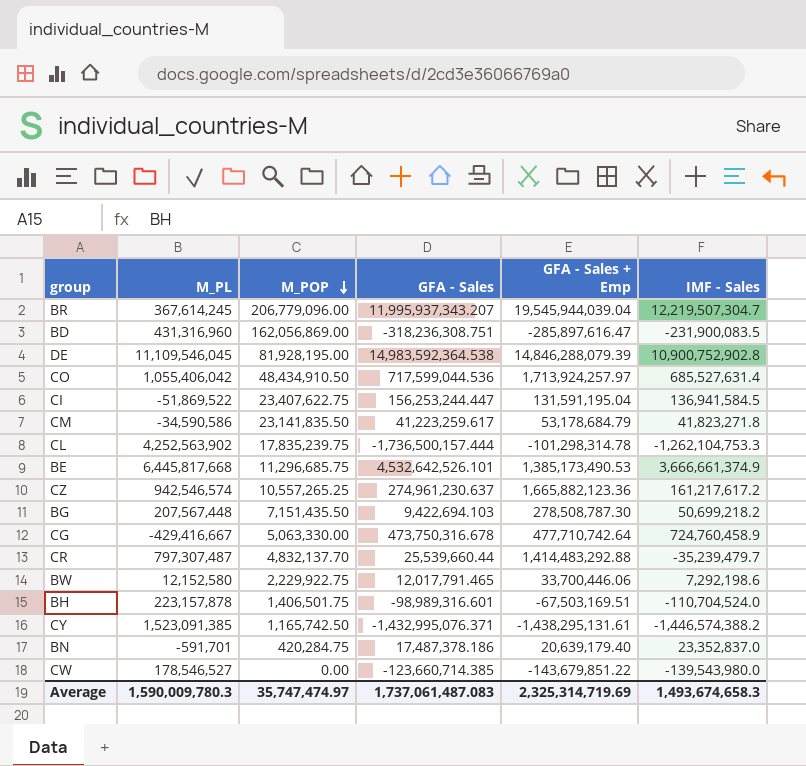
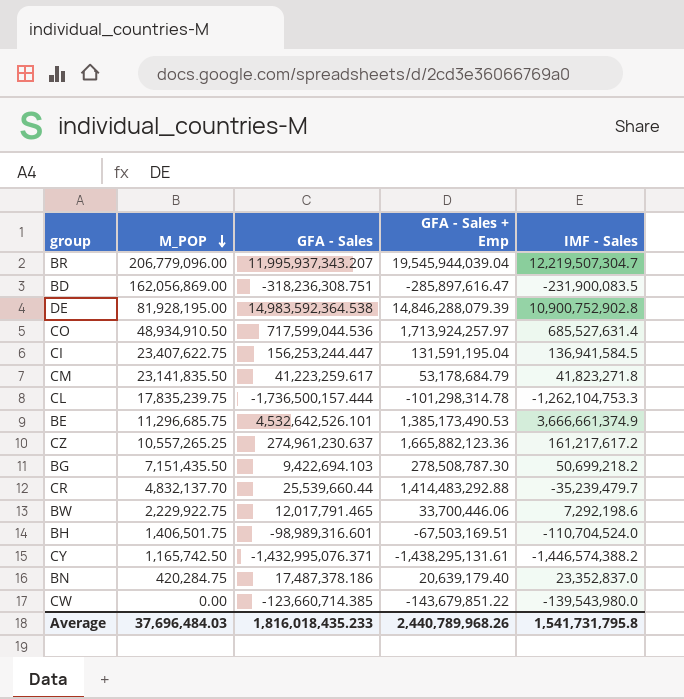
column M_PL | position: 2 -> none
row CG: -429,416,667 | 5,063,330.00 | 473,750,316.678 | 477,710,742.64 | 724,760,458.9 -> none
CO | M_POP: 48,434,910.50 -> 48,934,910.50
Average | M_POP: 35,747,474.97 -> 37,696,484.03
Average | GFA - Sales: 1,737,061,487.083 -> 1,816,018,435.233
Average | GFA - Sales + Emp: 2,325,314,719.69 -> 2,440,789,968.26
Average | IMF - Sales: 1,493,674,658.3 -> 1,541,731,795.8

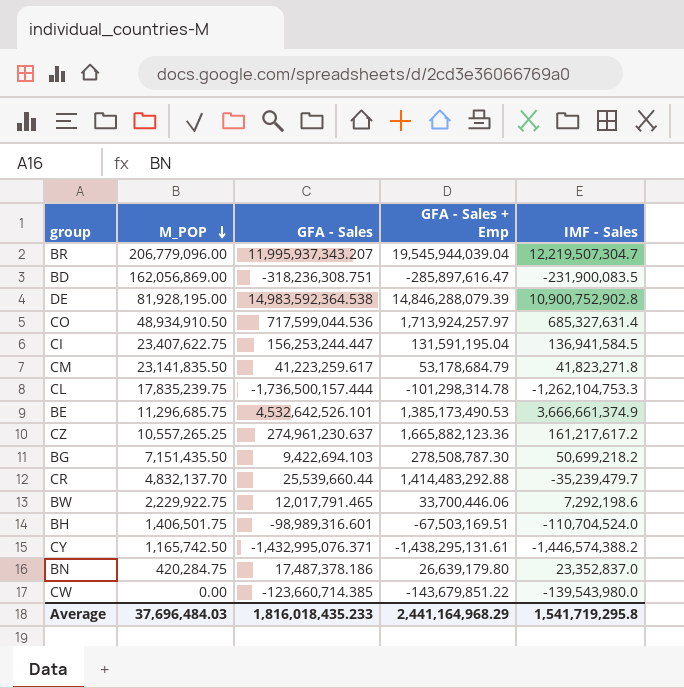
CO | IMF - Sales: 685,527,631.4 -> 685,327,631.4
BN | GFA - Sales + Emp: 20,639,179.40 -> 26,639,179.80
Average | GFA - Sales + Emp: 2,440,789,968.26 -> 2,441,164,968.29
Average | IMF - Sales: 1,541,731,795.8 -> 1,541,719,295.8

